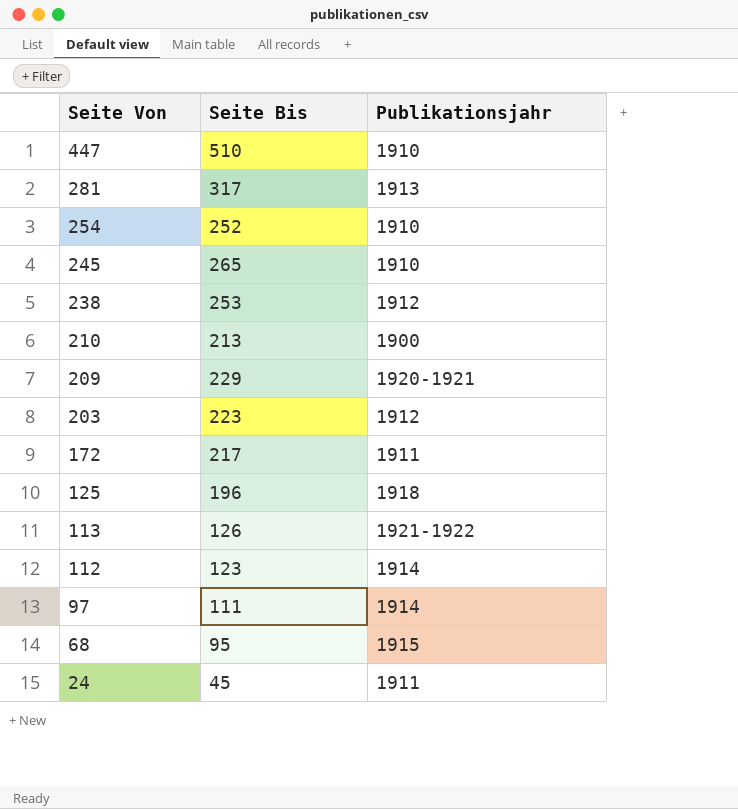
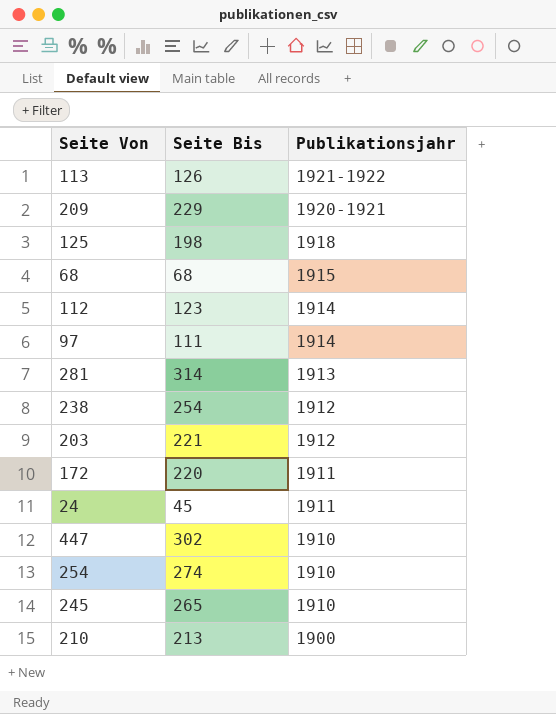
row order: Seite Von descending -> Publikationsjahr descending
125 | Seite Bis: 196 -> 198
68 | Seite Bis: 95 -> 68
281 | Seite Bis: 317 -> 314
238 | Seite Bis: 253 -> 254
203 | Seite Bis: 223 -> 221
172 | Seite Bis: 217 -> 220
447 | Seite Bis: 510 -> 302
254 | Seite Bis: 252 -> 274

